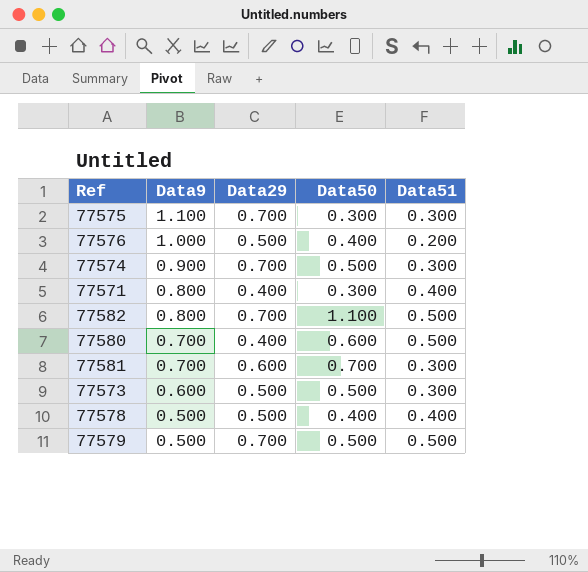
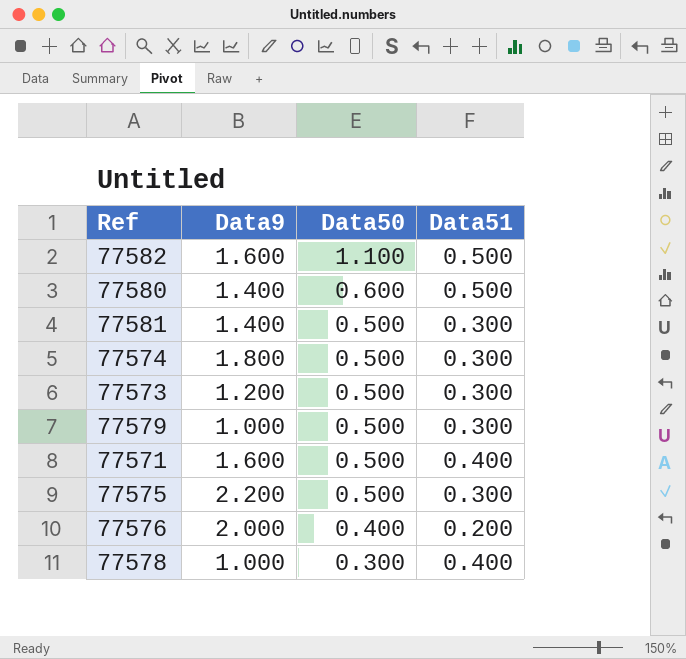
row order: Data9 descending -> Data50 descending
column Data29 | position: 3 -> none
77582 | Data9: 0.800 -> 1.600
77580 | Data9: 0.700 -> 1.400
77581 | Data9: 0.700 -> 1.400
77581 | Data50: 0.700 -> 0.500
77574 | Data9: 0.900 -> 1.800
77573 | Data9: 0.600 -> 1.200
77579 | Data9: 0.500 -> 1.000
77579 | Data51: 0.500 -> 0.300
77571 | Data9: 0.800 -> 1.600
77571 | Data50: 0.300 -> 0.500
77575 | Data9: 1.100 -> 2.200
77575 | Data50: 0.300 -> 0.500
77576 | Data9: 1.000 -> 2.000
77578 | Data9: 0.500 -> 1.000
77578 | Data50: 0.400 -> 0.300

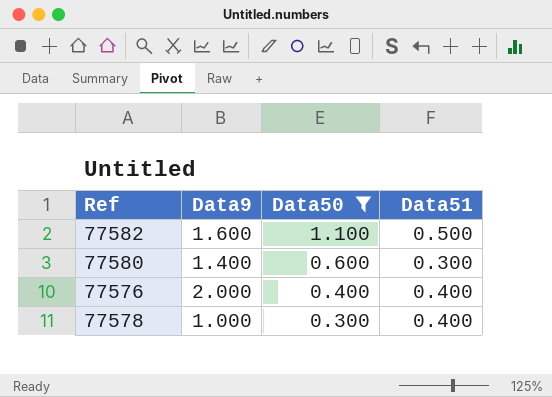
filter: none -> Data50 != 0.500
77580 | Data51: 0.500 -> 0.300
77576 | Data51: 0.200 -> 0.400

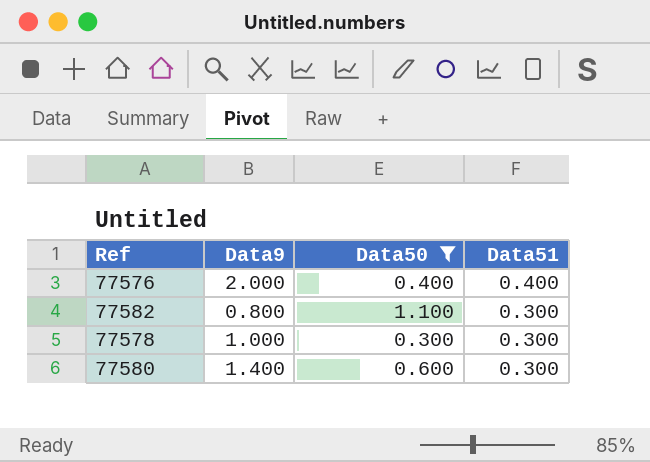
row order: Data50 descending -> Data51 descending
77582 | Data9: 1.600 -> 0.800
77582 | Data51: 0.500 -> 0.300
77578 | Data51: 0.400 -> 0.300

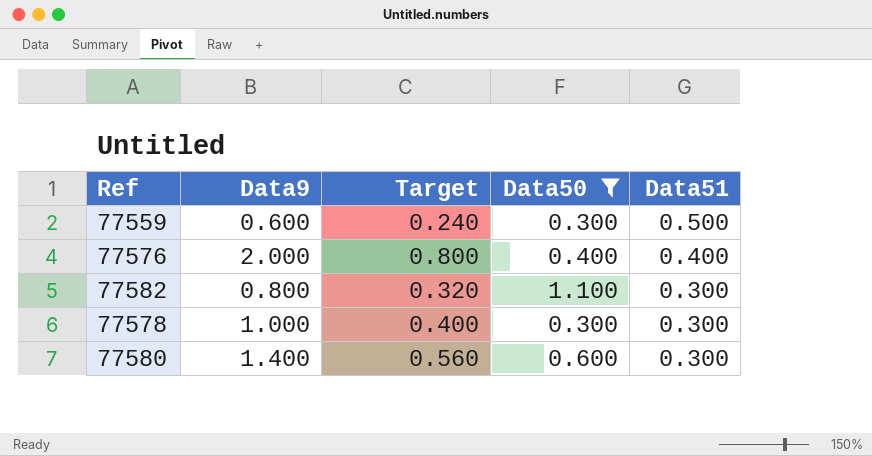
column Target | formula: none -> [Data9] * 0.4
row 77559: none -> 0.600 | 0.240 | 0.300 | 0.500

